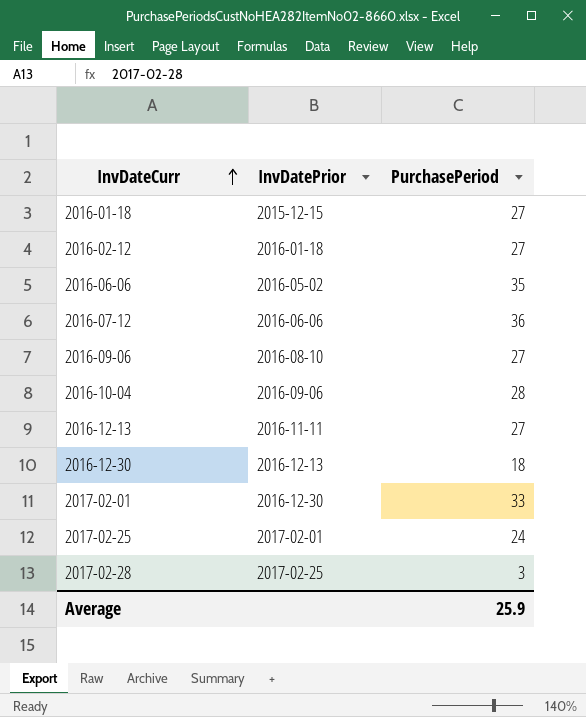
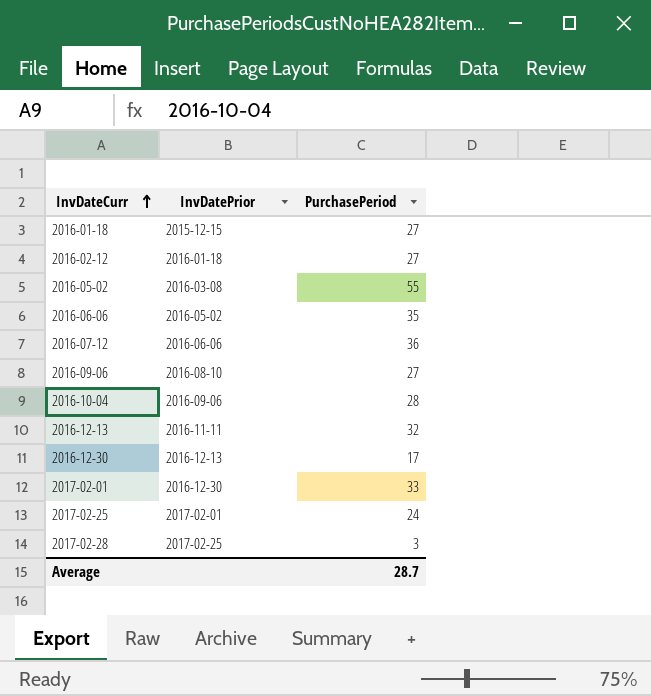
row 2016-05-02: none -> 2016-03-08 | 55
2016-12-13 | PurchasePeriod: 27 -> 32
2016-12-30 | PurchasePeriod: 18 -> 17
Average | PurchasePeriod: 25.9 -> 28.7

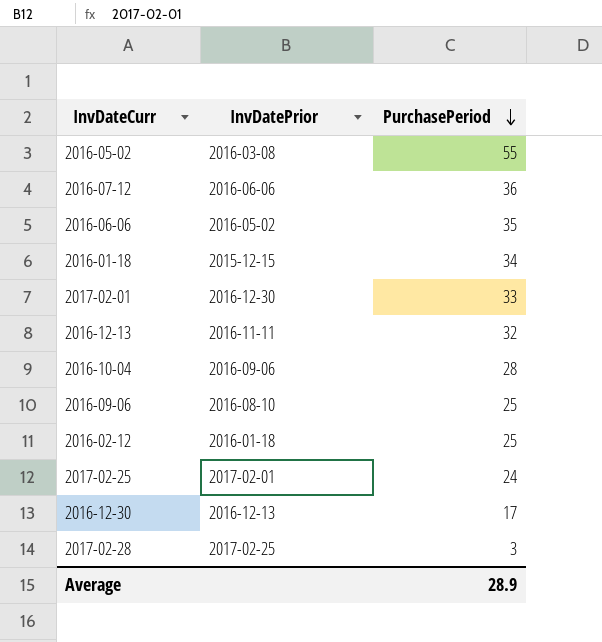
row order: InvDateCurr ascending -> PurchasePeriod descending
2016-01-18 | PurchasePeriod: 27 -> 34
2016-09-06 | PurchasePeriod: 27 -> 25
2016-02-12 | PurchasePeriod: 27 -> 25
Average | PurchasePeriod: 28.7 -> 28.9

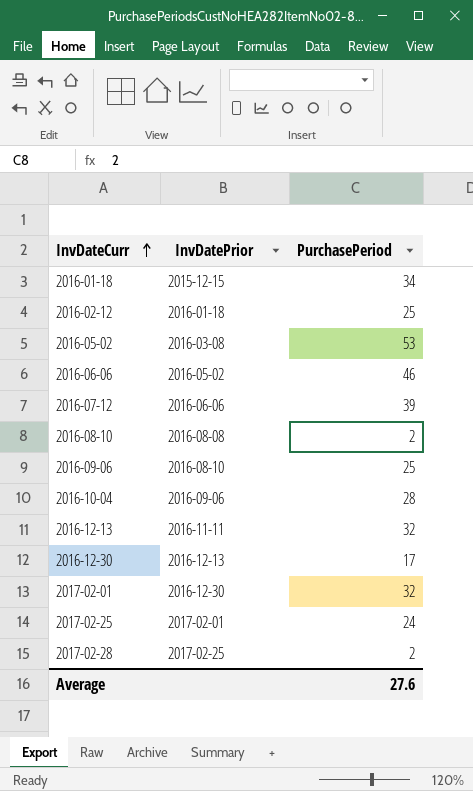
row order: PurchasePeriod descending -> InvDateCurr ascending
2016-05-02 | PurchasePeriod: 55 -> 53
2016-06-06 | PurchasePeriod: 35 -> 46
2016-07-12 | PurchasePeriod: 36 -> 39
row 2016-08-10: none -> 2016-08-08 | 2
2017-02-01 | PurchasePeriod: 33 -> 32
2017-02-28 | PurchasePeriod: 3 -> 2
Average | PurchasePeriod: 28.9 -> 27.6

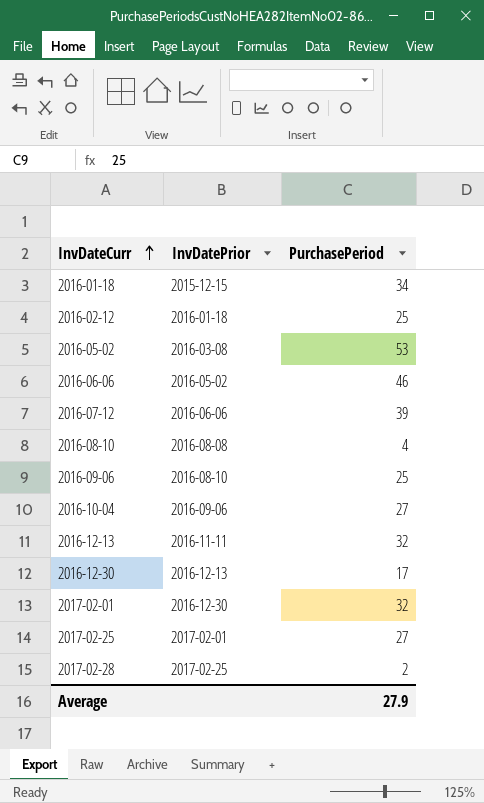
2016-08-10 | PurchasePeriod: 2 -> 4
2016-10-04 | PurchasePeriod: 28 -> 27
2017-02-25 | PurchasePeriod: 24 -> 27
Average | PurchasePeriod: 27.6 -> 27.9

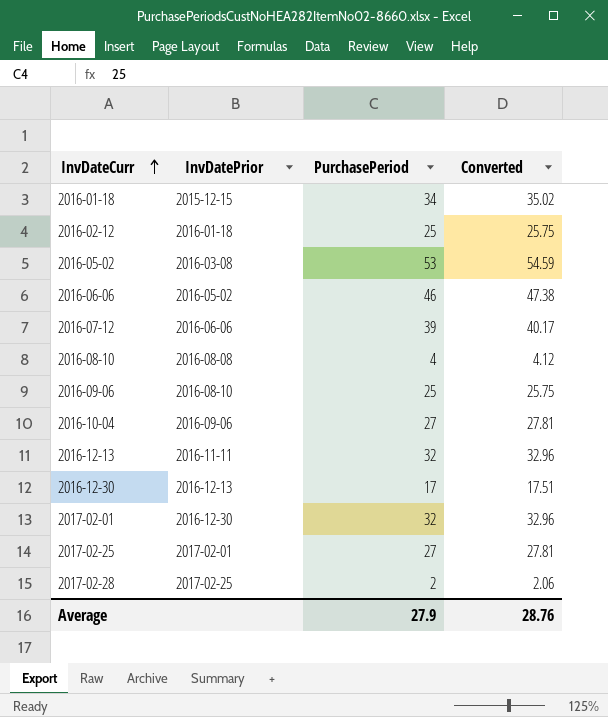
column Converted | formula: none -> [PurchasePeriod] * 1.03

